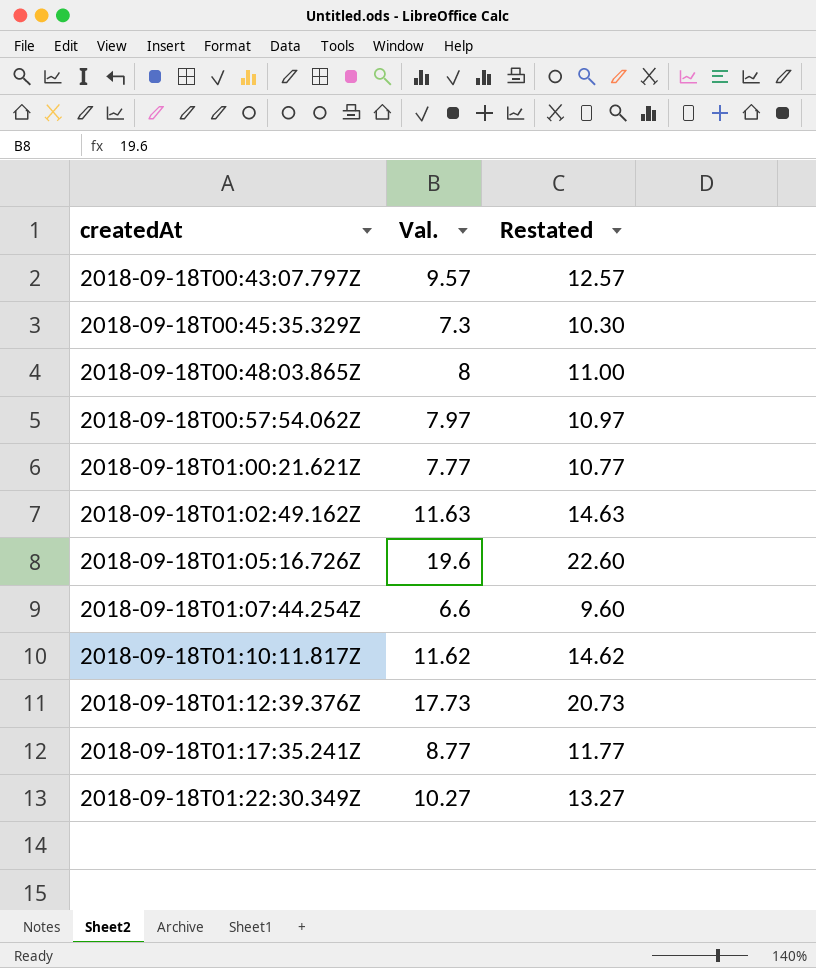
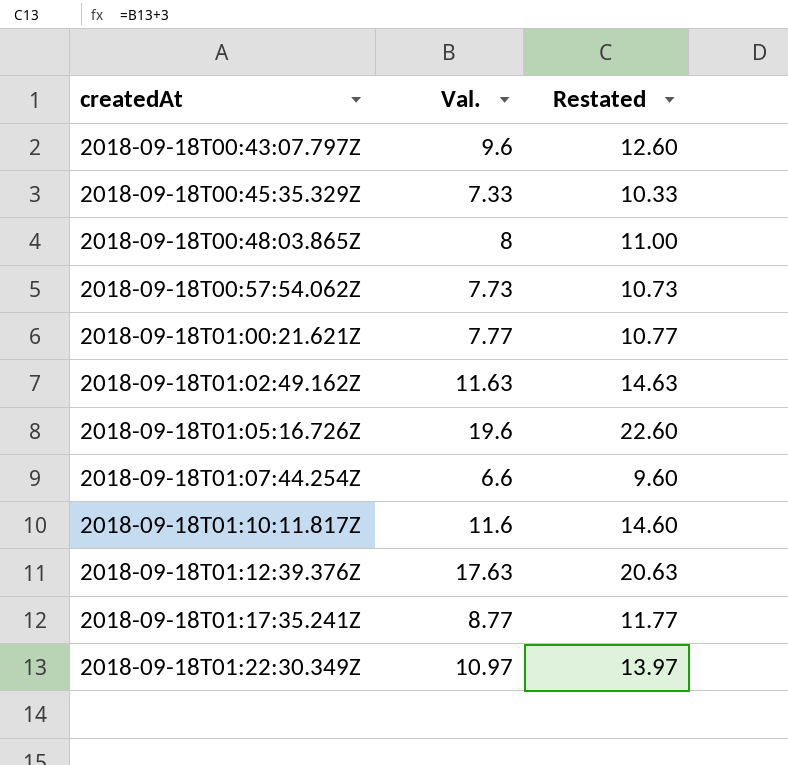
2018-09-18T00:43:07.797Z | Val.: 9.57 -> 9.6
2018-09-18T00:43:07.797Z | Restated: 12.57 -> 12.60
2018-09-18T00:45:35.329Z | Val.: 7.3 -> 7.33
2018-09-18T00:45:35.329Z | Restated: 10.30 -> 10.33
2018-09-18T00:57:54.062Z | Val.: 7.97 -> 7.73
2018-09-18T00:57:54.062Z | Restated: 10.97 -> 10.73
2018-09-18T01:10:11.817Z | Val.: 11.62 -> 11.6
2018-09-18T01:10:11.817Z | Restated: 14.62 -> 14.60
2018-09-18T01:12:39.376Z | Val.: 17.73 -> 17.63
2018-09-18T01:12:39.376Z | Restated: 20.73 -> 20.63
2018-09-18T01:22:30.349Z | Val.: 10.27 -> 10.97
2018-09-18T01:22:30.349Z | Restated: 13.27 -> 13.97

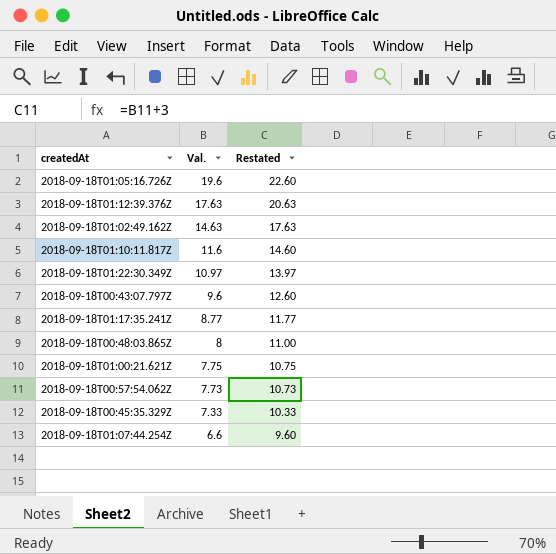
row order: createdAt ascending -> Val. descending
2018-09-18T01:02:49.162Z | Val.: 11.63 -> 14.63
2018-09-18T01:02:49.162Z | Restated: 14.63 -> 17.63
2018-09-18T01:00:21.621Z | Val.: 7.77 -> 7.75
2018-09-18T01:00:21.621Z | Restated: 10.77 -> 10.75

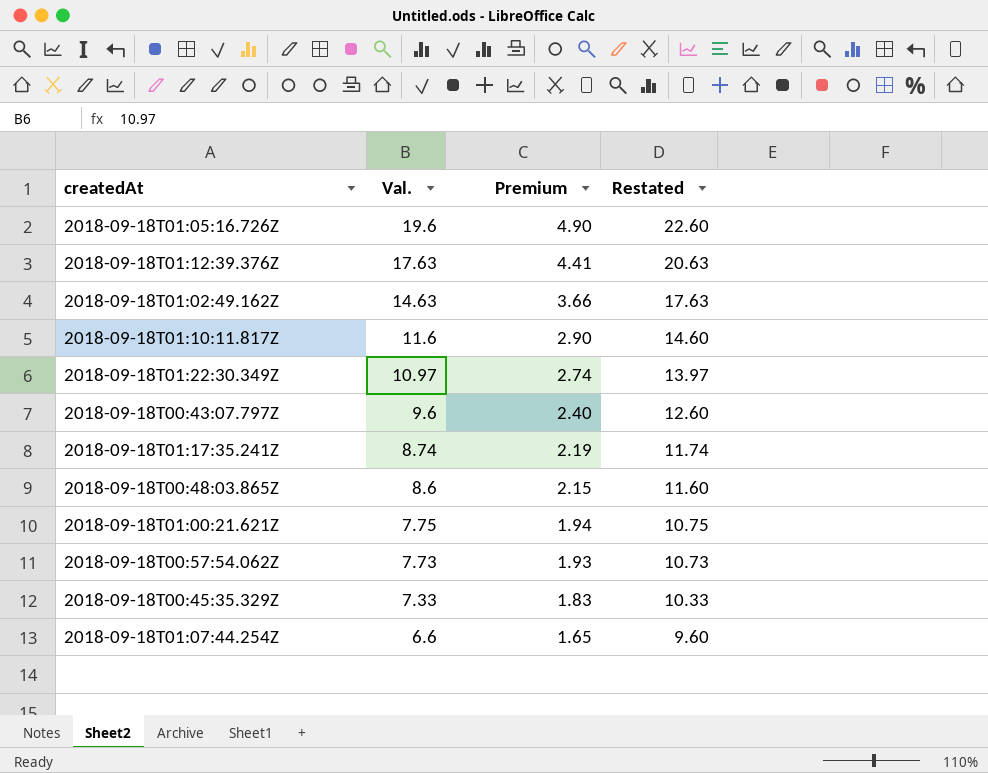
column Premium | formula: none -> [Val.] * 0.25
2018-09-18T01:17:35.241Z | Val.: 8.77 -> 8.74
2018-09-18T01:17:35.241Z | Restated: 11.77 -> 11.74
2018-09-18T00:48:03.865Z | Val.: 8 -> 8.6
2018-09-18T00:48:03.865Z | Restated: 11.00 -> 11.60

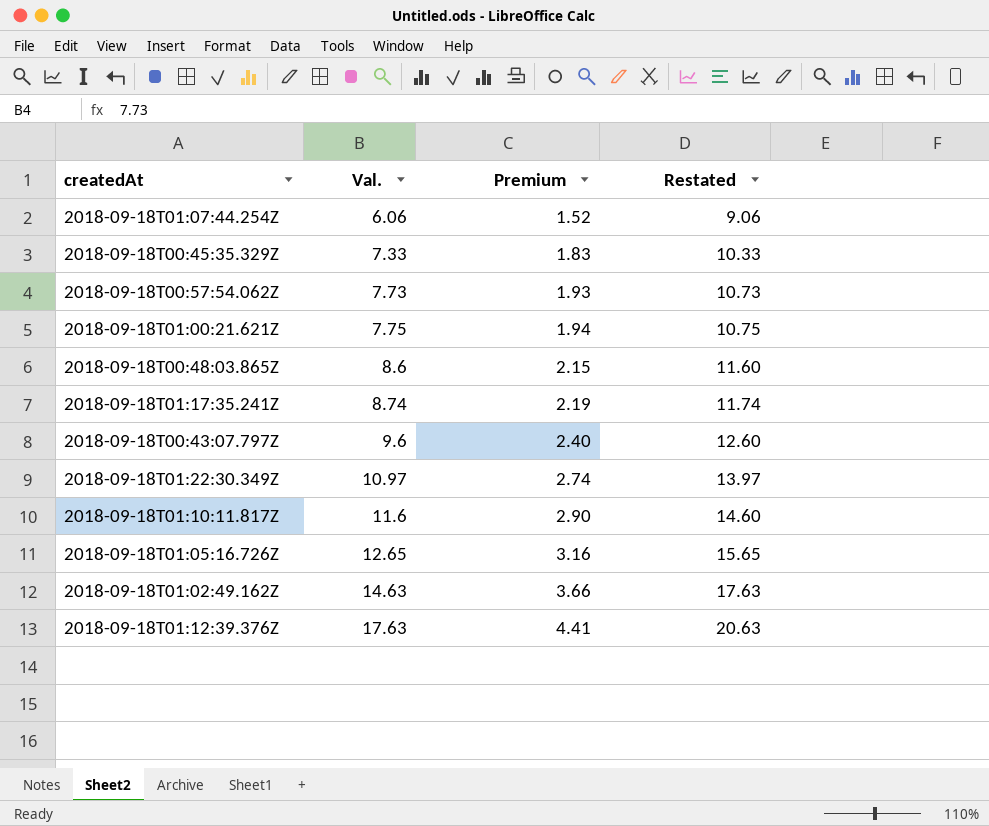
row order: Val. descending -> Val. ascending
2018-09-18T01:07:44.254Z | Val.: 6.6 -> 6.06
2018-09-18T01:07:44.254Z | Premium: 1.65 -> 1.52
2018-09-18T01:07:44.254Z | Restated: 9.60 -> 9.06
2018-09-18T01:05:16.726Z | Val.: 19.6 -> 12.65
2018-09-18T01:05:16.726Z | Premium: 4.90 -> 3.16
2018-09-18T01:05:16.726Z | Restated: 22.60 -> 15.65

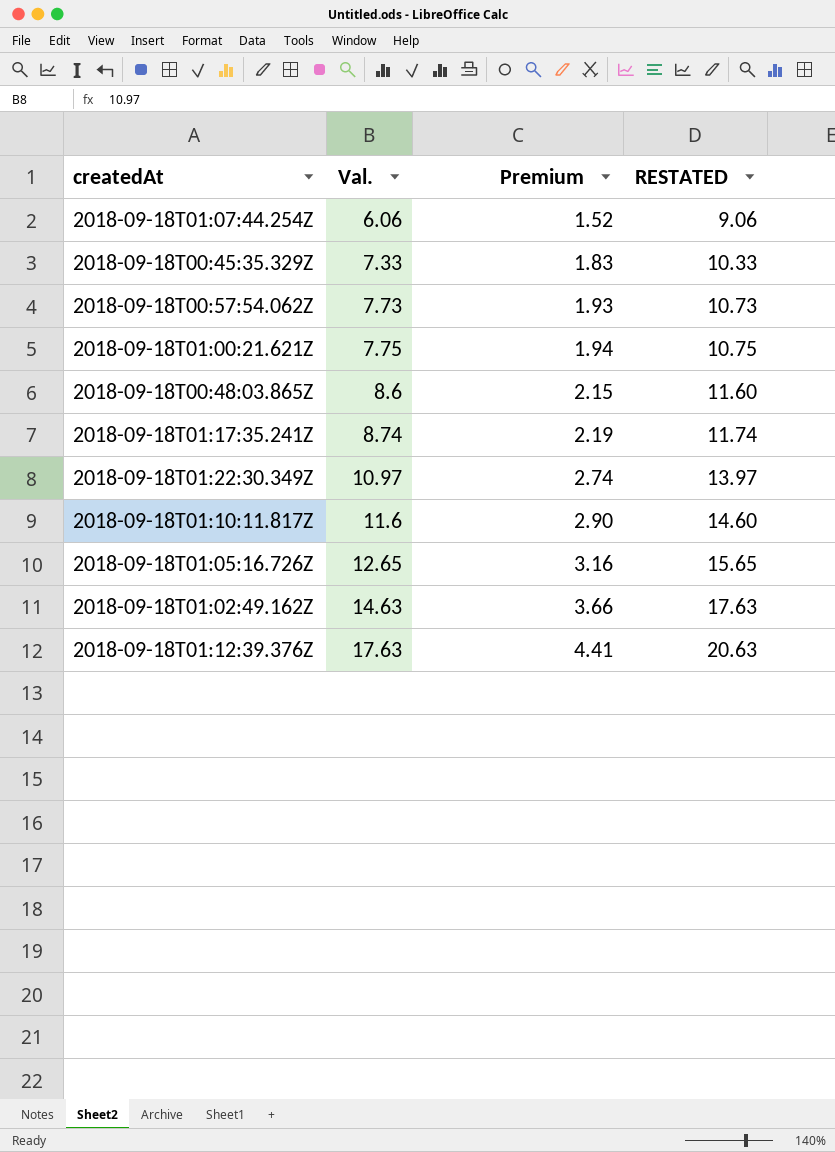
column name: Restated -> RESTATED
row 2018-09-18T00:43:07.797Z: 9.6 | 2.40 | 12.60 -> none

